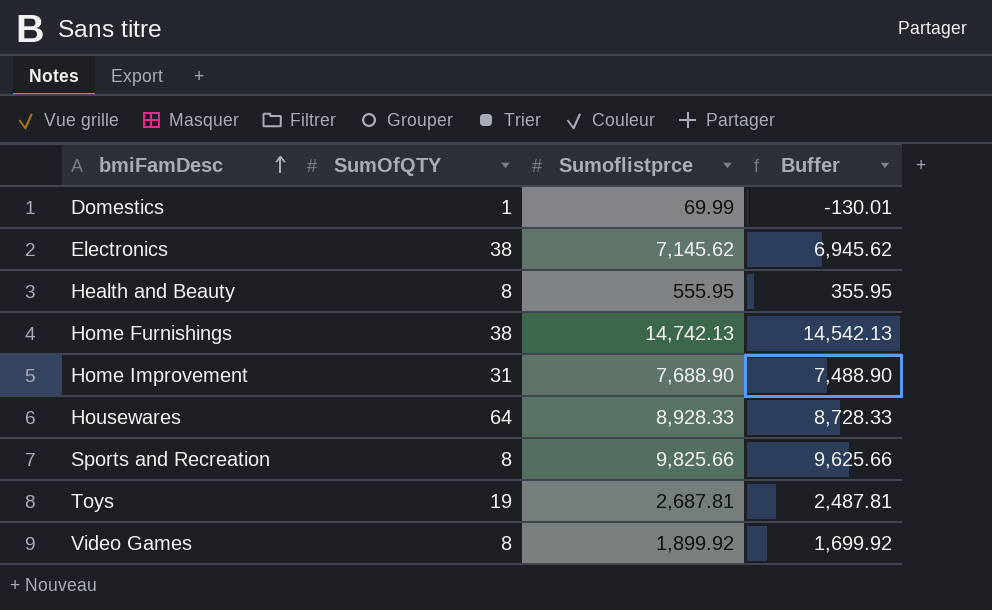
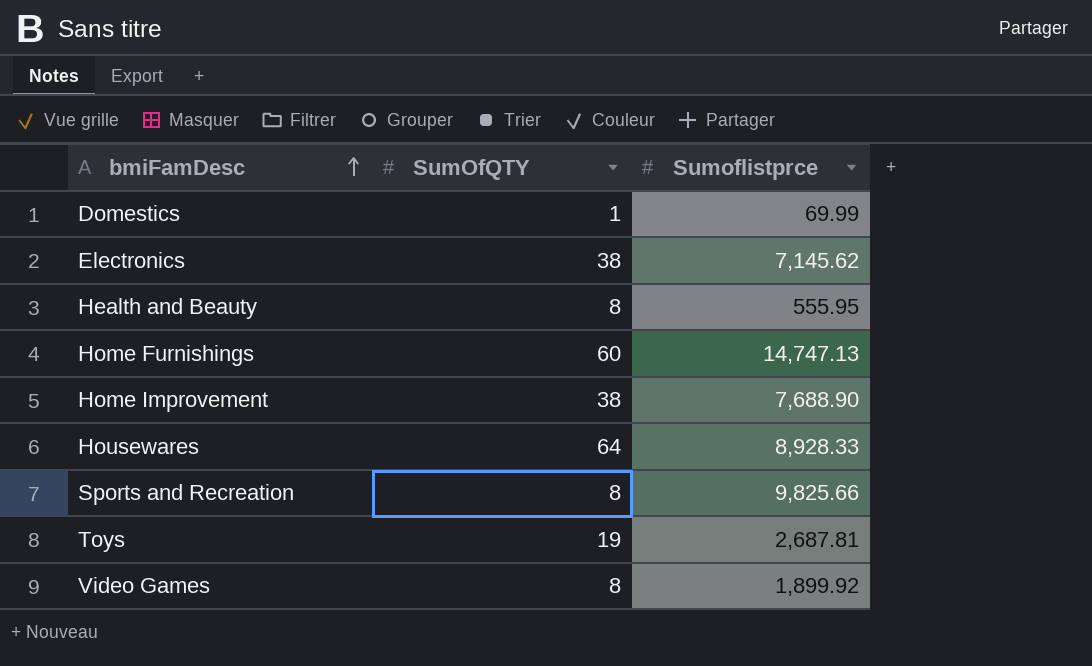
column Buffer | formula: [Sumoflistprce] - 200 -> none
Home Furnishings | SumOfQTY: 38 -> 60
Home Furnishings | Sumoflistprce: 14,742.13 -> 14,747.13
Home Improvement | SumOfQTY: 31 -> 38

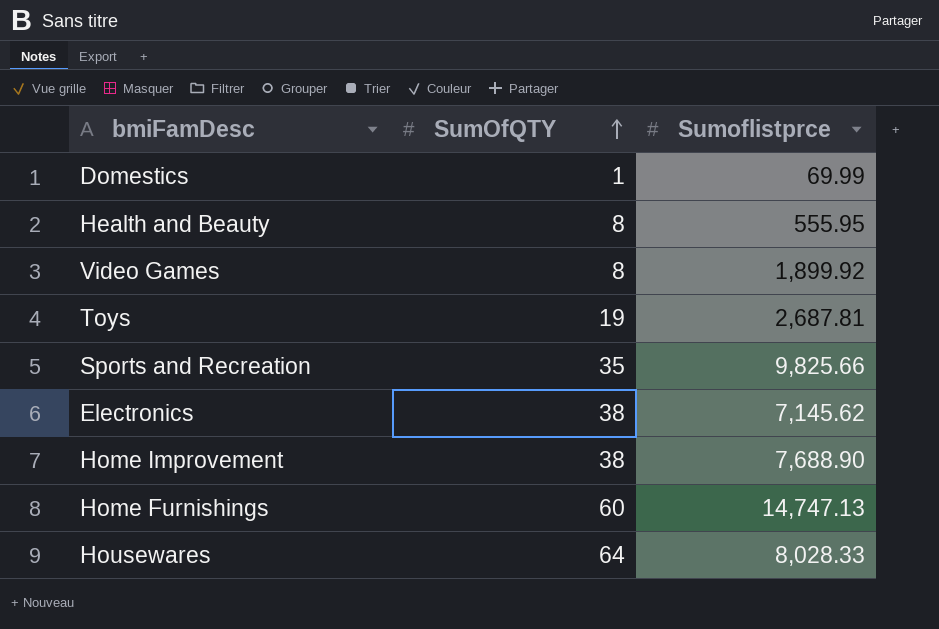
row order: bmiFamDesc ascending -> SumOfQTY ascending
Sports and Recreation | SumOfQTY: 8 -> 35
Housewares | Sumoflistprce: 8,928.33 -> 8,028.33

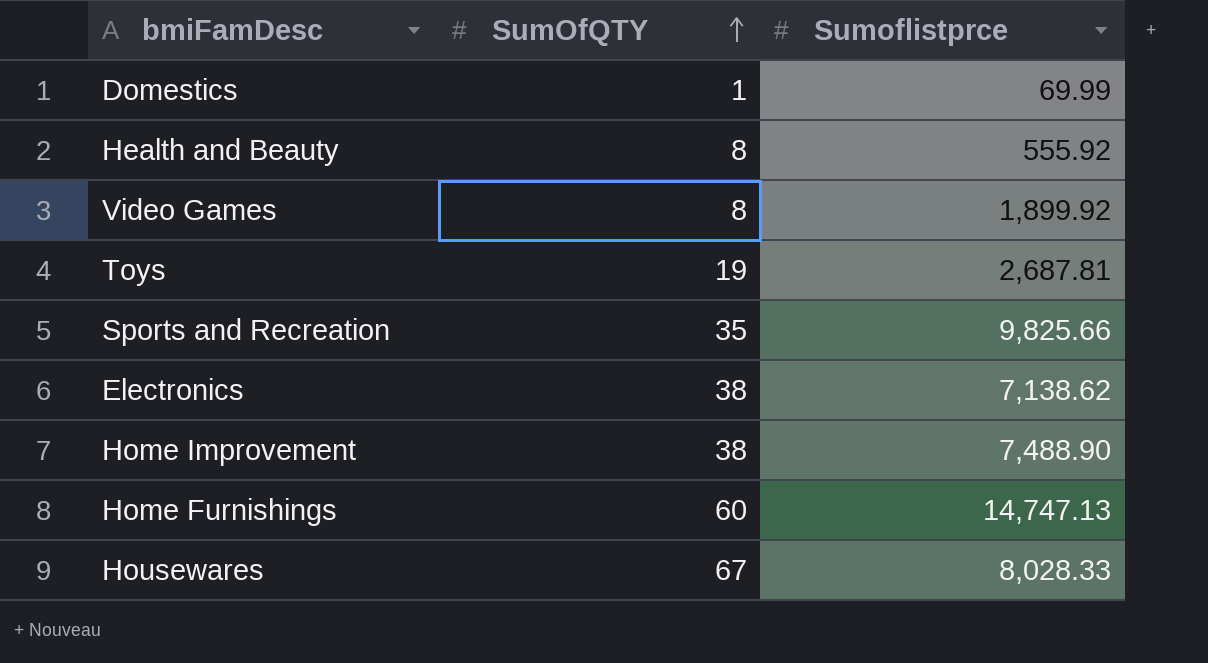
Health and Beauty | Sumoflistprce: 555.95 -> 555.92
Electronics | Sumoflistprce: 7,145.62 -> 7,138.62
Home Improvement | Sumoflistprce: 7,688.90 -> 7,488.90
Housewares | SumOfQTY: 64 -> 67

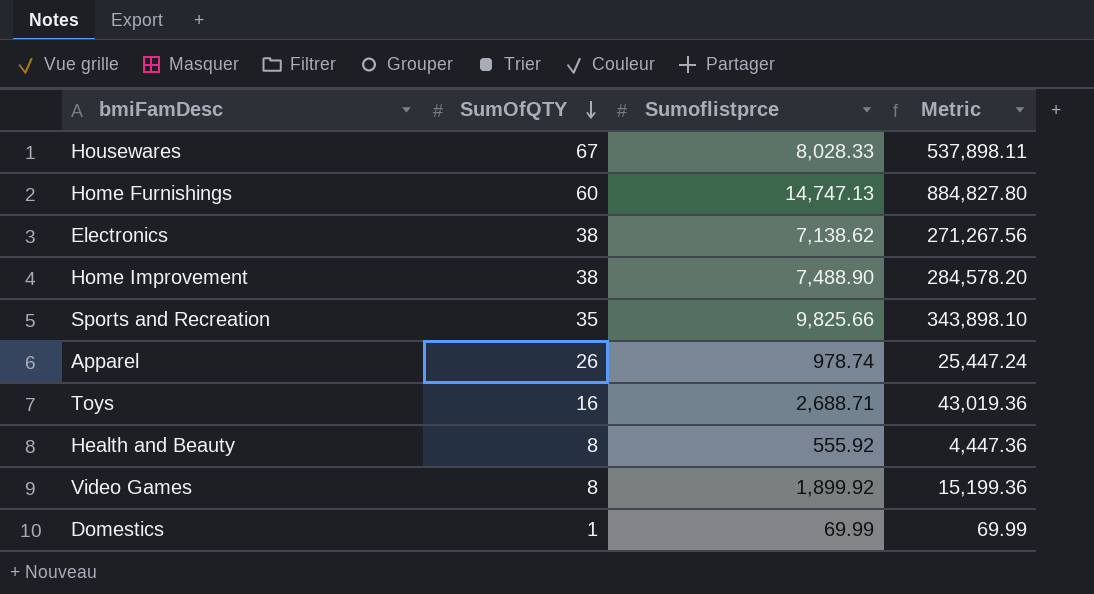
row order: SumOfQTY ascending -> SumOfQTY descending
column Metric | formula: none -> [SumOfQTY] * [Sumoflistprce]
row Apparel: none -> 26 | 978.74 | 25,447.24
Toys | SumOfQTY: 19 -> 16
Toys | Sumoflistprce: 2,687.81 -> 2,688.71

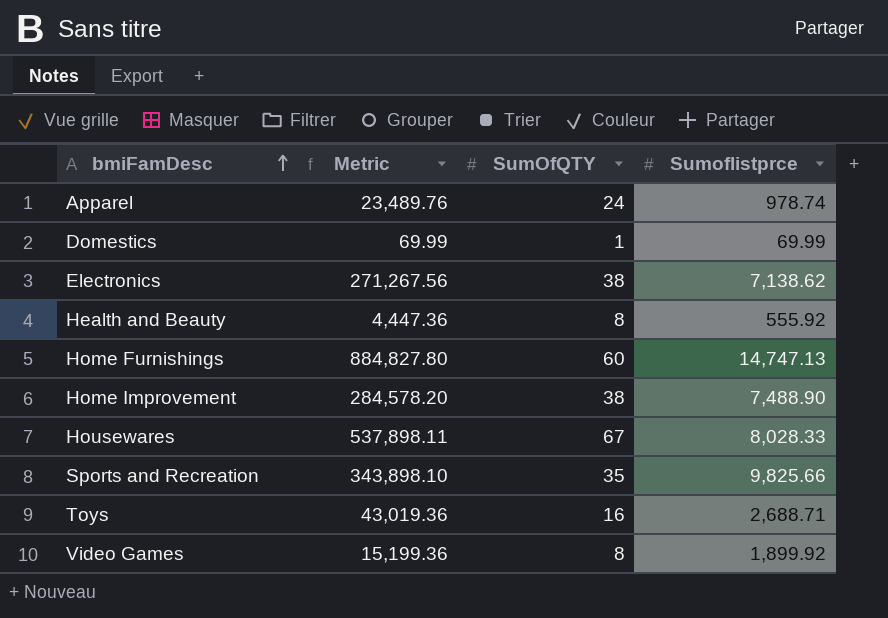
row order: SumOfQTY descending -> bmiFamDesc ascending
column Metric | position: 4 -> 2
Apparel | Metric: 25,447.24 -> 23,489.76
Apparel | SumOfQTY: 26 -> 24

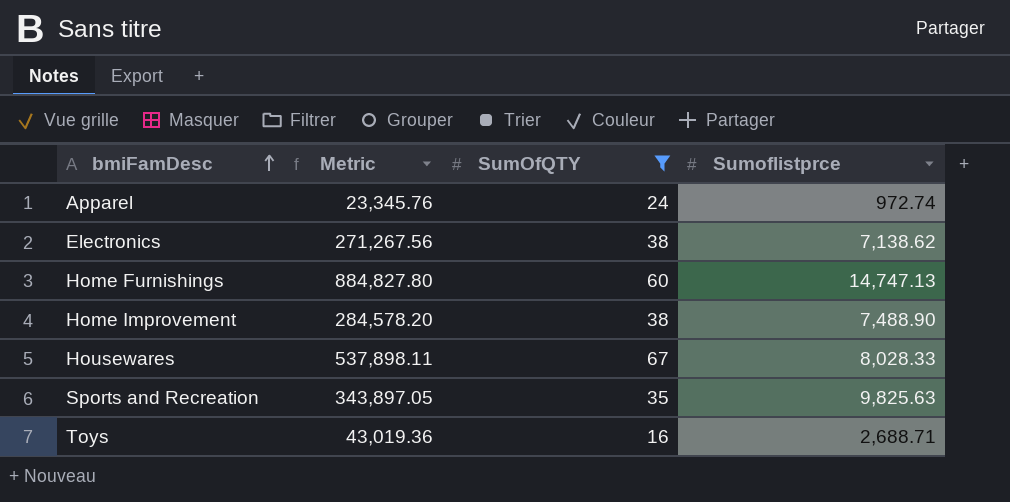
filter: none -> SumOfQTY >= 16
Apparel | Metric: 23,489.76 -> 23,345.76
Apparel | Sumoflistprce: 978.74 -> 972.74
Sports and Recreation | Metric: 343,898.10 -> 343,897.05
Sports and Recreation | Sumoflistprce: 9,825.66 -> 9,825.63

